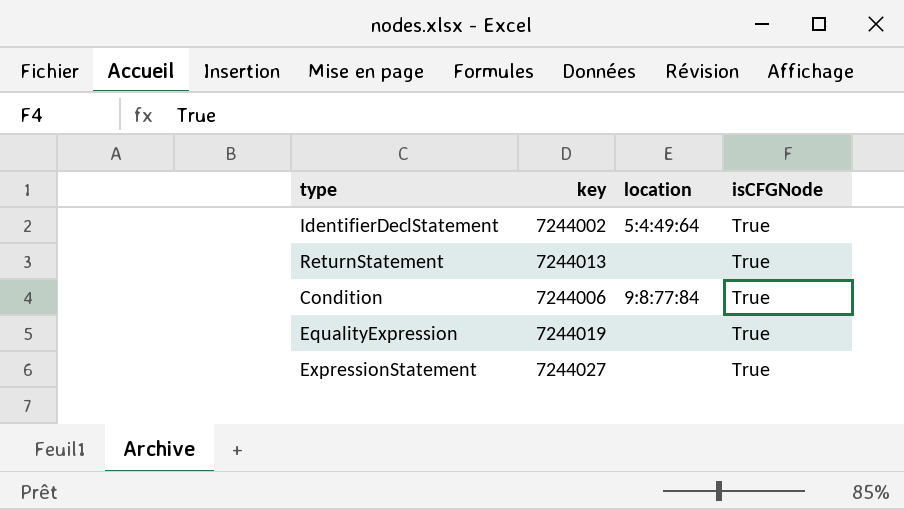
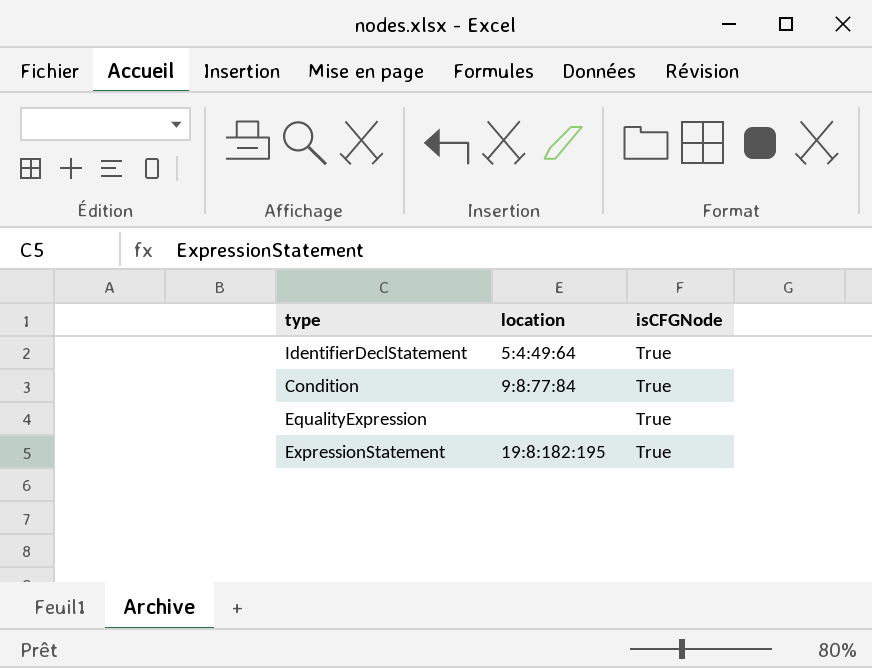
column key | position: 2 -> none
row ReturnStatement: 7244013 | none | True -> none
ExpressionStatement | location: none -> 19:8:182:195

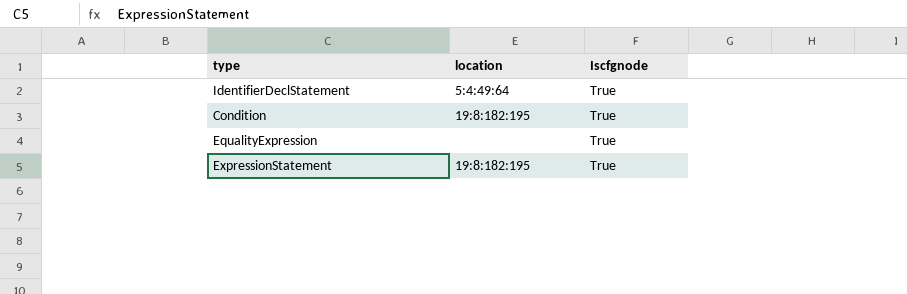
column name: isCFGNode -> Iscfgnode
Condition | location: 9:8:77:84 -> 19:8:182:195

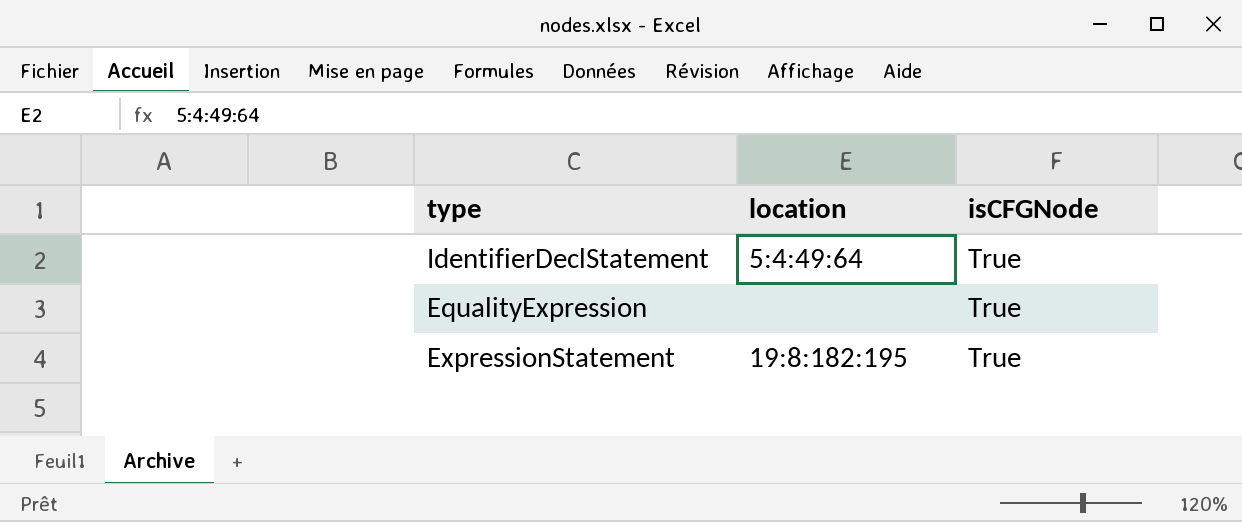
column name: Iscfgnode -> isCFGNode
row Condition: 19:8:182:195 | True -> none

